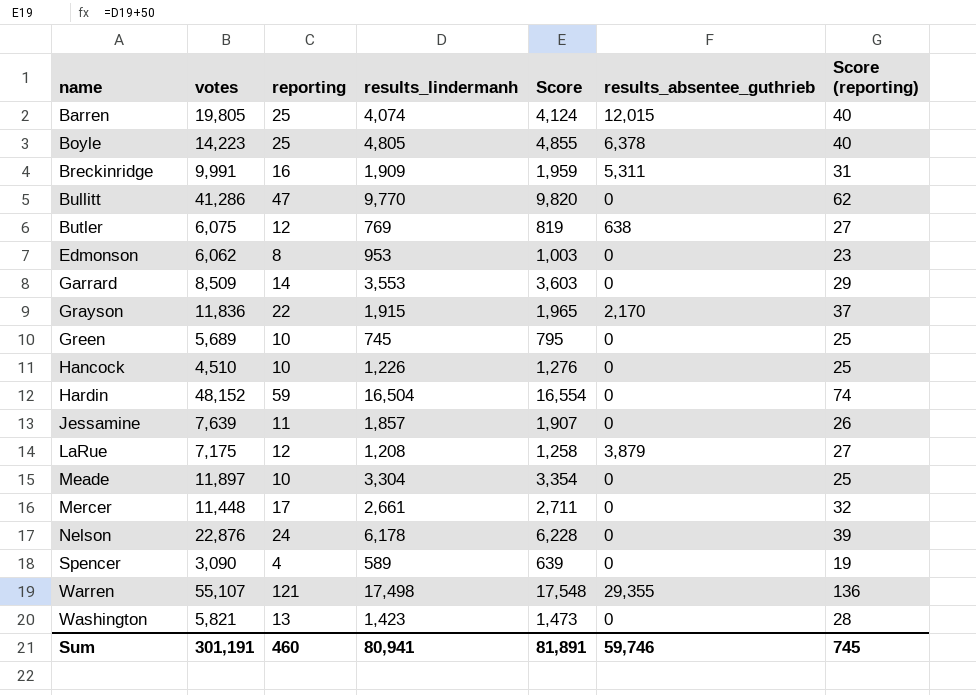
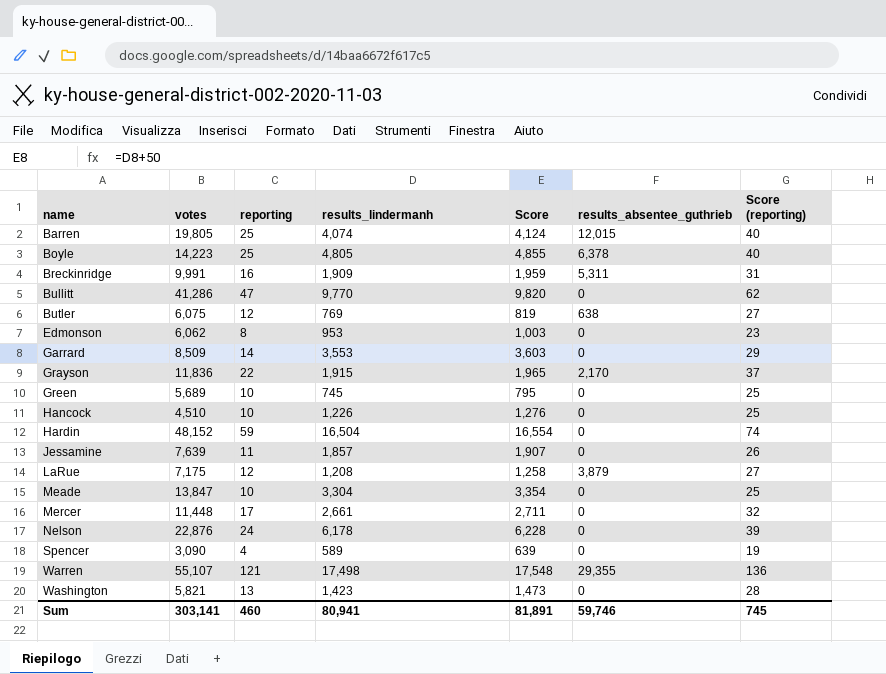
Meade | votes: 11,897 -> 13,847
Sum | votes: 301,191 -> 303,141

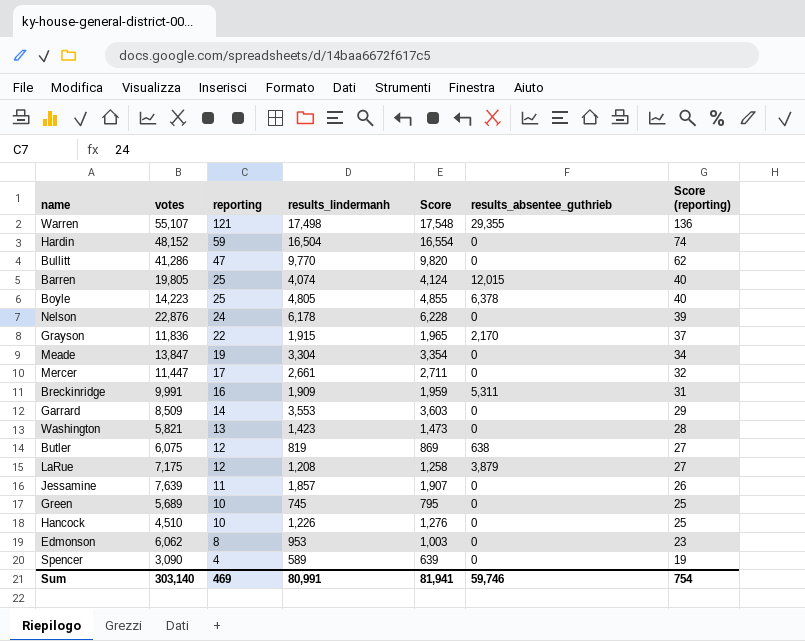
row order: name ascending -> reporting descending
Meade | reporting: 10 -> 19
Meade | Score (reporting): 25 -> 34
Mercer | votes: 11,448 -> 11,447
Butler | results_lindermanh: 769 -> 819
Butler | Score: 819 -> 869
Sum | votes: 303,141 -> 303,140
Sum | reporting: 460 -> 469
Sum | results_lindermanh: 80,941 -> 80,991
Sum | Score: 81,891 -> 81,941
Sum | Score (reporting): 745 -> 754

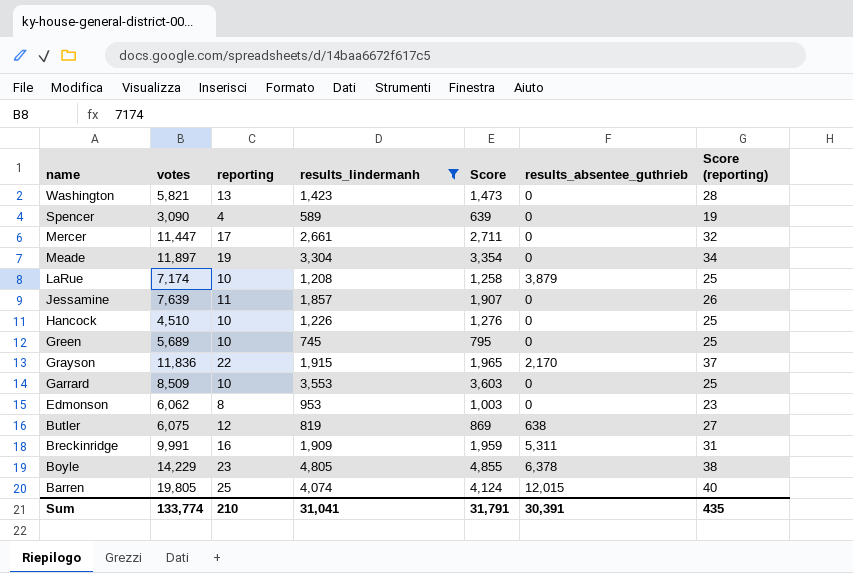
filter: none -> results_lindermanh <= 4,805
row order: reporting descending -> name descending
Meade | votes: 13,847 -> 11,897
LaRue | votes: 7,175 -> 7,174
LaRue | reporting: 12 -> 10
LaRue | Score (reporting): 27 -> 25
Garrard | reporting: 14 -> 10
Garrard | Score (reporting): 29 -> 25
Boyle | votes: 14,223 -> 14,229
Boyle | reporting: 25 -> 23
Boyle | Score (reporting): 40 -> 38
Sum | votes: 303,140 -> 133,774
Sum | reporting: 469 -> 210
Sum | results_lindermanh: 80,991 -> 31,041
Sum | Score: 81,941 -> 31,791
Sum | results_absentee_guthrieb: 59,746 -> 30,391
Sum | Score (reporting): 754 -> 435

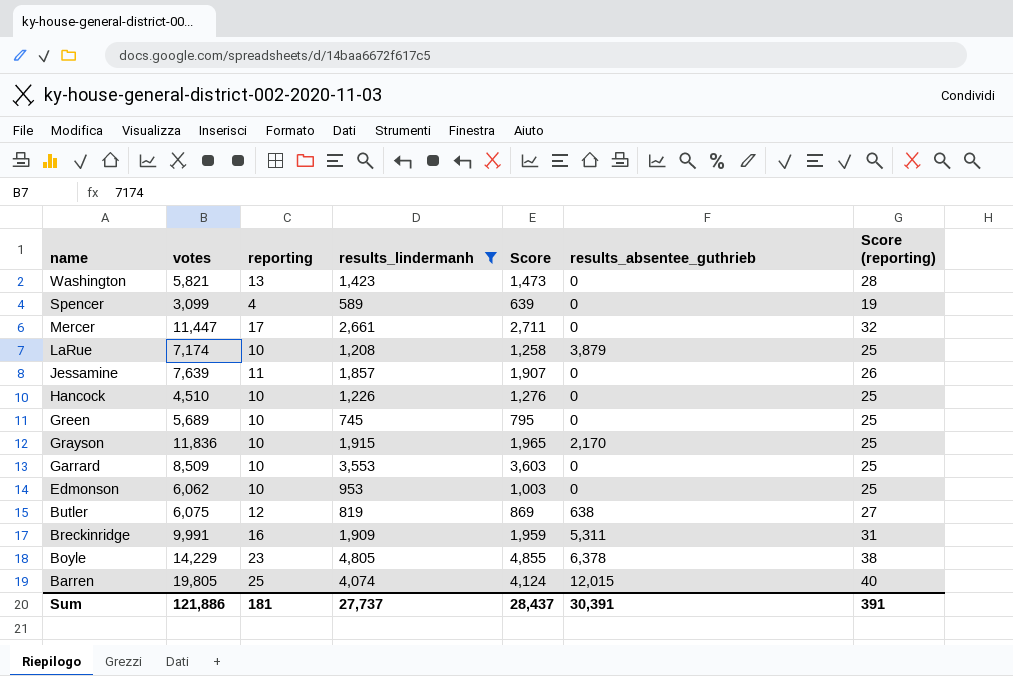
row Meade: 11,897 | 19 | 3,304 | 3,354 | 0 | 34 -> none
Spencer | votes: 3,090 -> 3,099
Grayson | reporting: 22 -> 10
Grayson | Score (reporting): 37 -> 25
Edmonson | reporting: 8 -> 10
Edmonson | Score (reporting): 23 -> 25
Sum | votes: 133,774 -> 121,886
Sum | reporting: 210 -> 181
Sum | results_lindermanh: 31,041 -> 27,737
Sum | Score: 31,791 -> 28,437
Sum | Score (reporting): 435 -> 391

